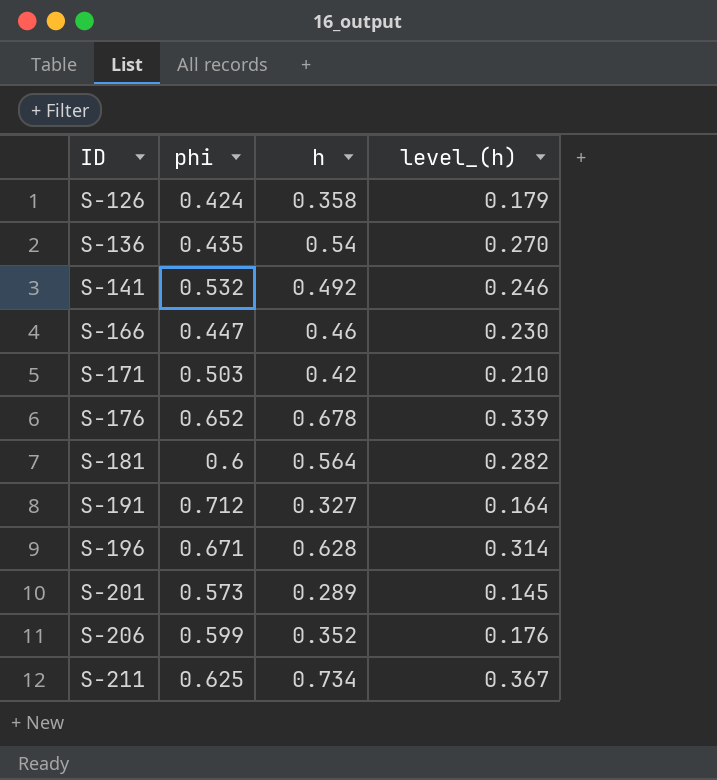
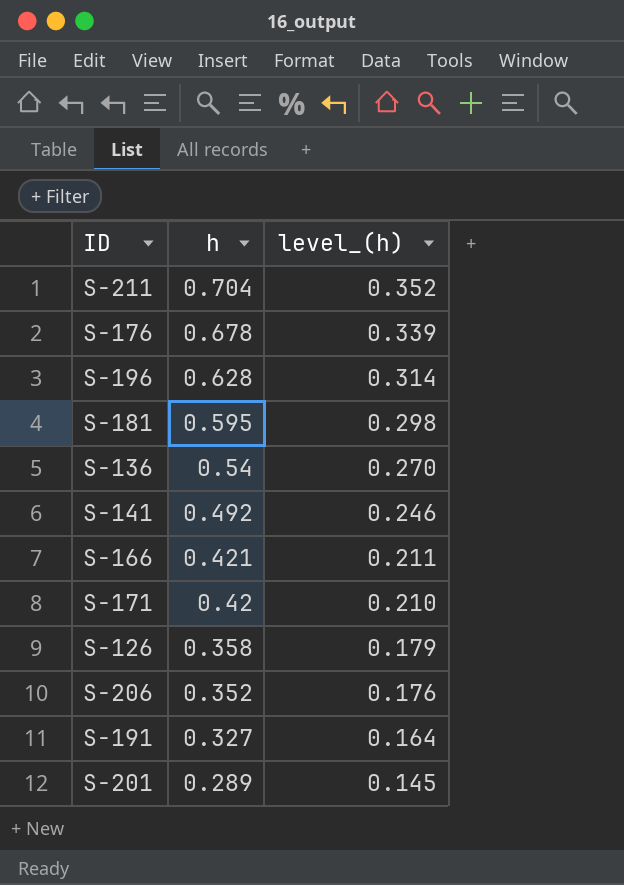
row order: ID ascending -> h descending
column phi | position: 2 -> none
S-211 | h: 0.734 -> 0.704
S-211 | level_(h): 0.367 -> 0.352
S-181 | h: 0.564 -> 0.595
S-181 | level_(h): 0.282 -> 0.298
S-166 | h: 0.46 -> 0.421
S-166 | level_(h): 0.230 -> 0.211

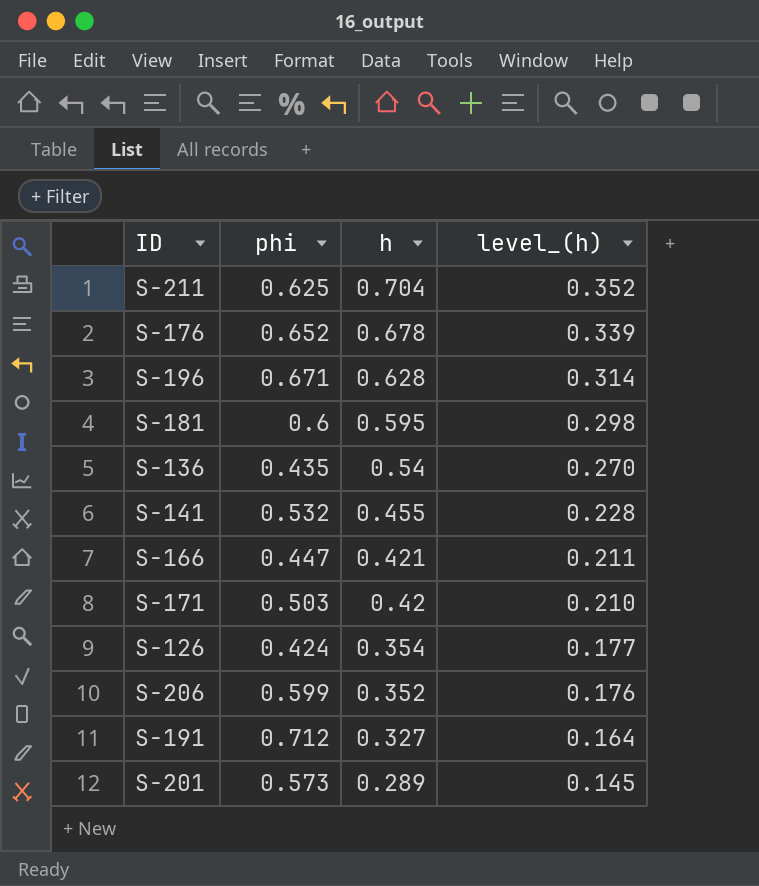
column phi | position: none -> 2
S-141 | h: 0.492 -> 0.455
S-141 | level_(h): 0.246 -> 0.228
S-126 | h: 0.358 -> 0.354
S-126 | level_(h): 0.179 -> 0.177

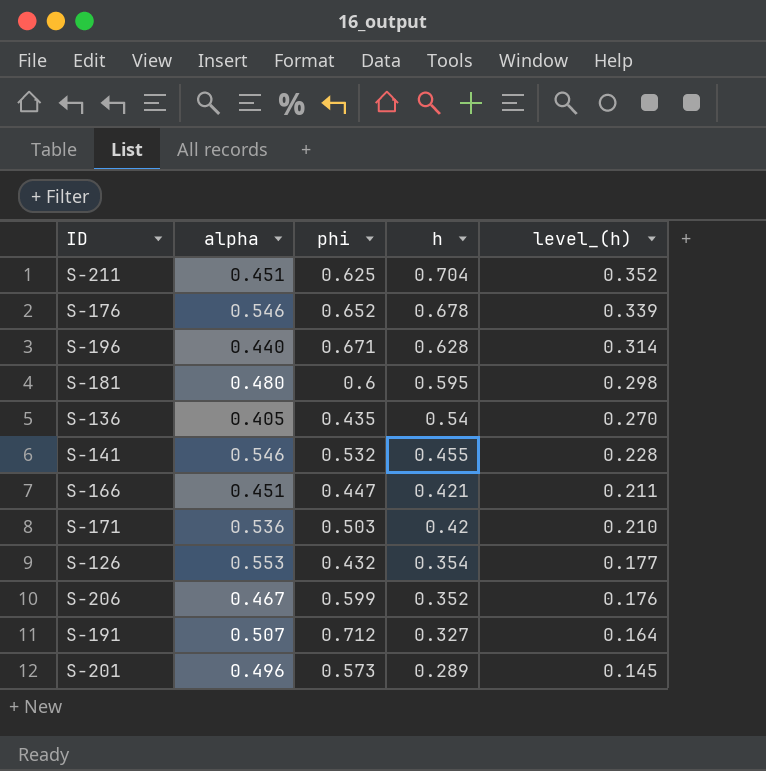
column alpha | position: none -> 2
S-126 | phi: 0.424 -> 0.432

